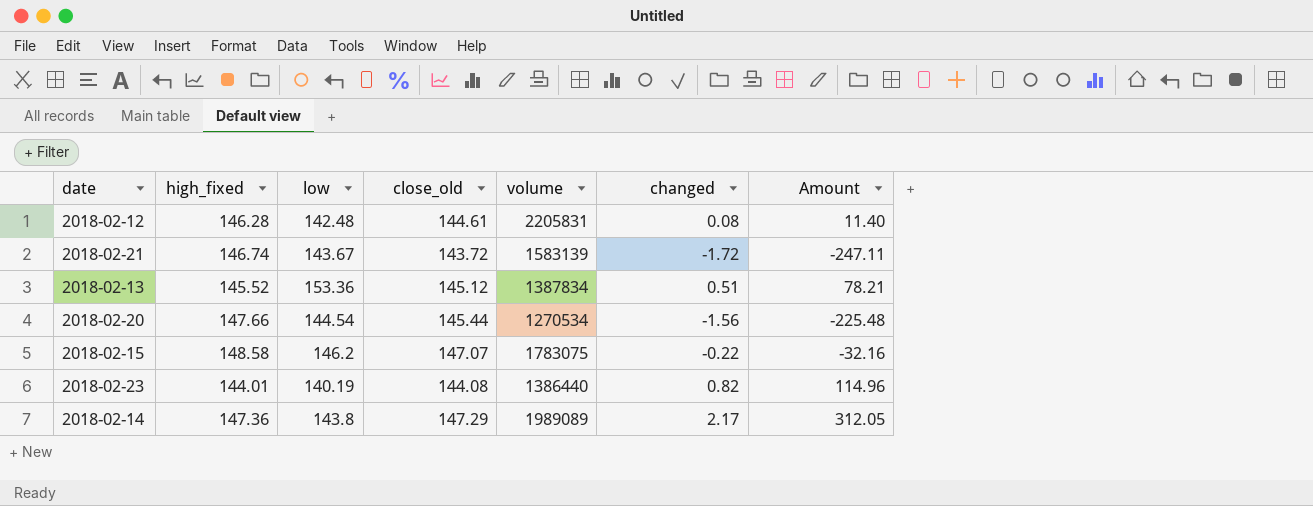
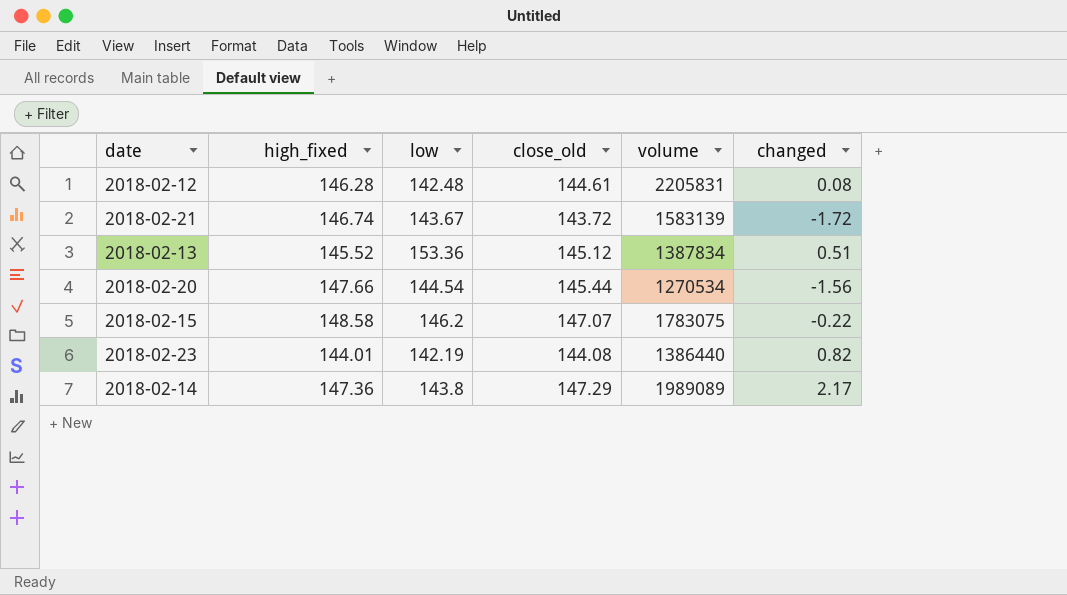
column Amount | formula: [low] * [changed] -> none
2018-02-23 | low: 140.19 -> 142.19

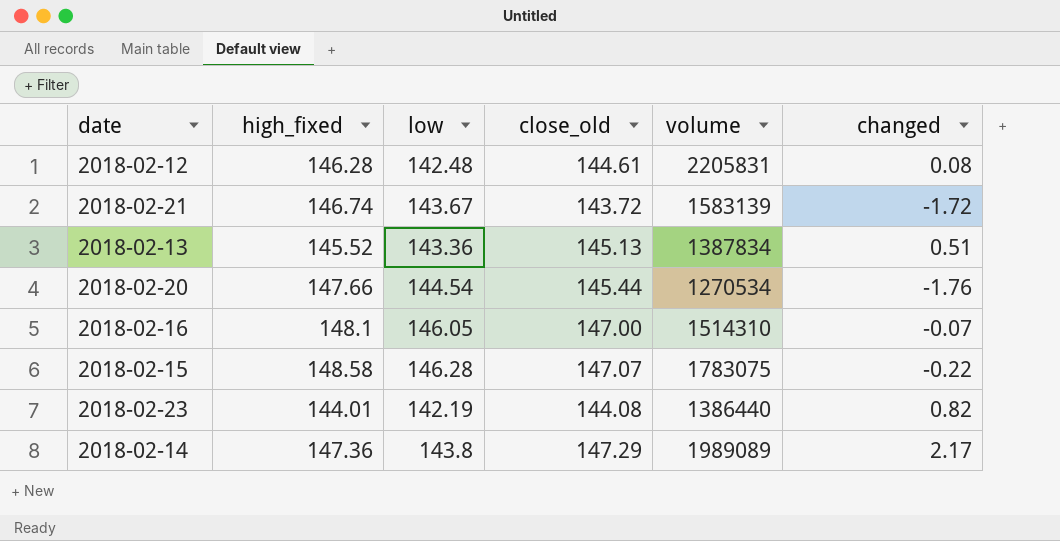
2018-02-13 | low: 153.36 -> 143.36
2018-02-13 | close_old: 145.12 -> 145.13
2018-02-20 | changed: -1.56 -> -1.76
row 2018-02-16: none -> 148.1 | 146.05 | 147.00 | 1514310 | -0.07
2018-02-15 | low: 146.2 -> 146.28

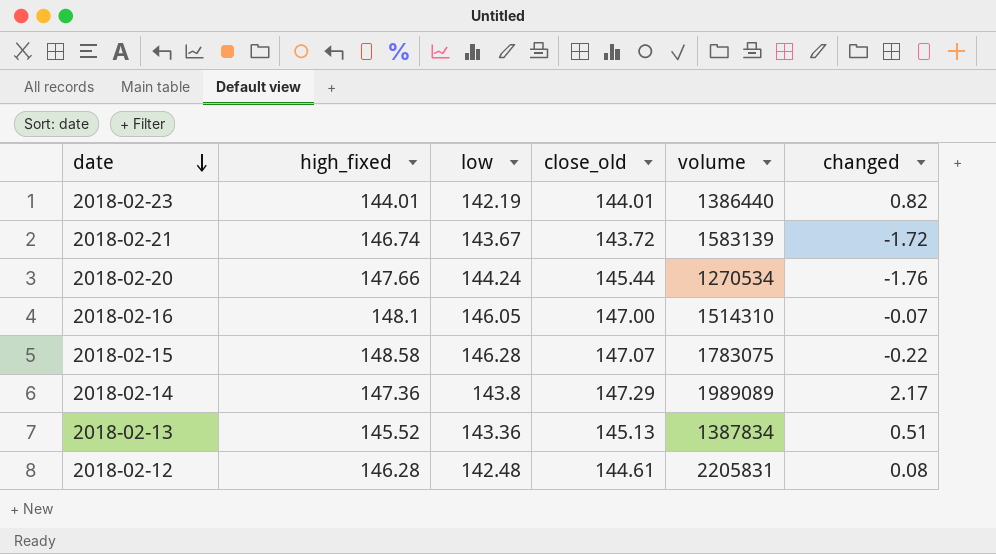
row order: none -> date descending
2018-02-23 | close_old: 144.08 -> 144.01
2018-02-20 | low: 144.54 -> 144.24

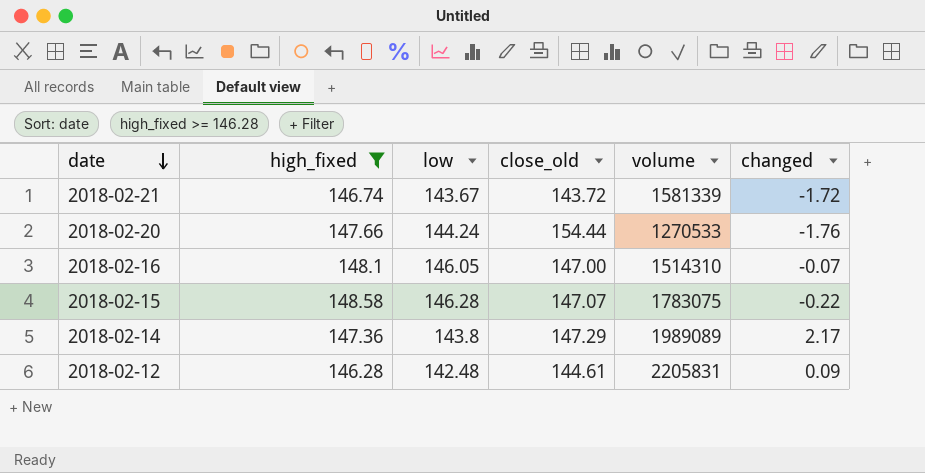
filter: none -> high_fixed >= 146.28
2018-02-21 | volume: 1583139 -> 1581339
2018-02-20 | close_old: 145.44 -> 154.44
2018-02-20 | volume: 1270534 -> 1270533
2018-02-12 | changed: 0.08 -> 0.09

